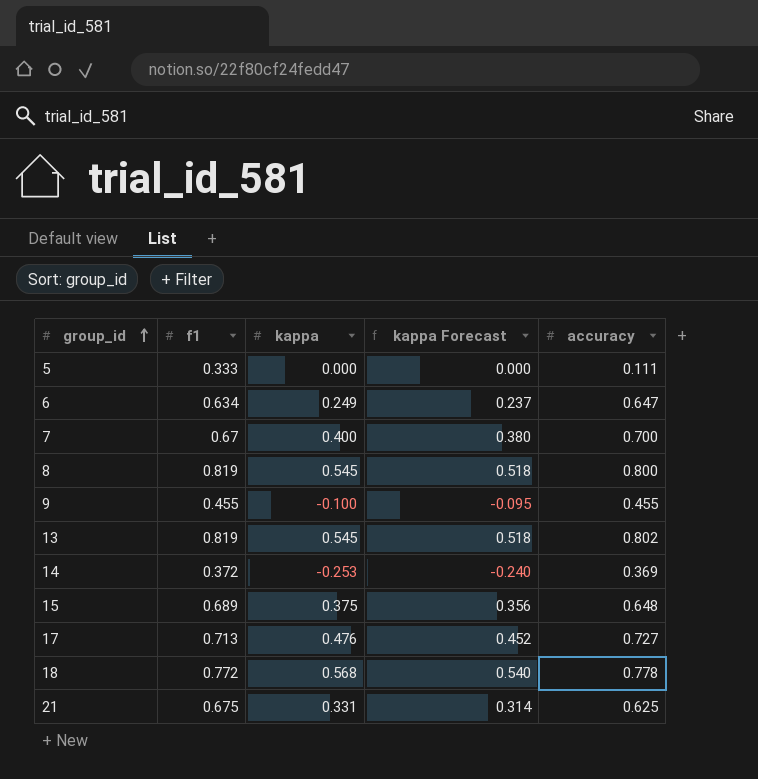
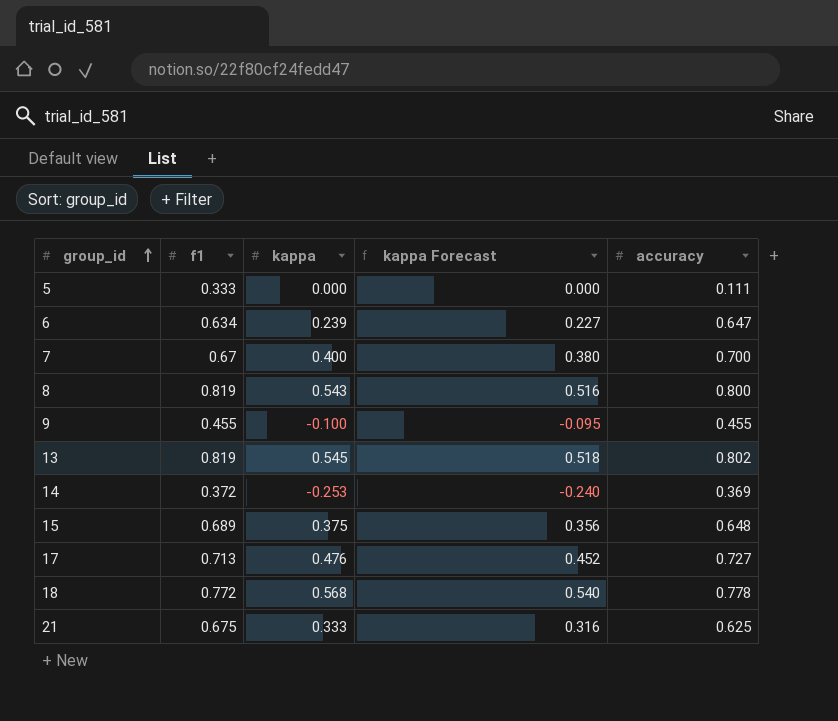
6 | kappa: 0.249 -> 0.239
6 | kappa Forecast: 0.237 -> 0.227
8 | kappa: 0.545 -> 0.543
8 | kappa Forecast: 0.518 -> 0.516
21 | kappa: 0.331 -> 0.333
21 | kappa Forecast: 0.314 -> 0.316

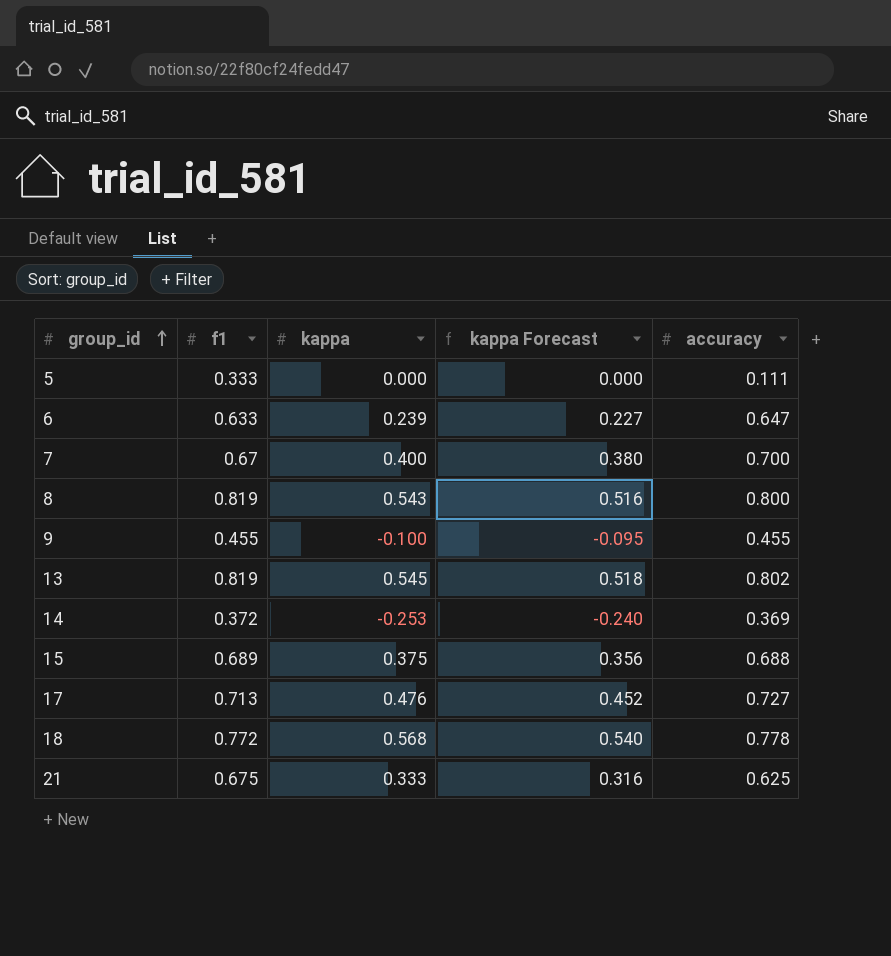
6 | f1: 0.634 -> 0.633
15 | accuracy: 0.648 -> 0.688

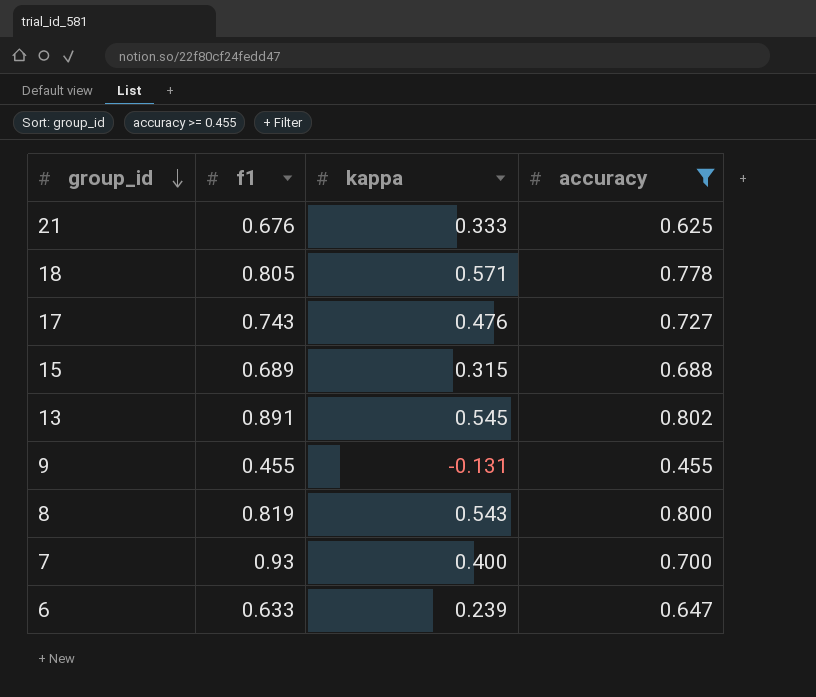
filter: none -> accuracy >= 0.455
row order: group_id ascending -> group_id descending
column kappa Forecast | formula: [kappa] * 0.95 -> none
21 | f1: 0.675 -> 0.676
18 | f1: 0.772 -> 0.805
18 | kappa: 0.568 -> 0.571
17 | f1: 0.713 -> 0.743
15 | kappa: 0.375 -> 0.315
13 | f1: 0.819 -> 0.891
9 | kappa: -0.100 -> -0.131
7 | f1: 0.67 -> 0.93

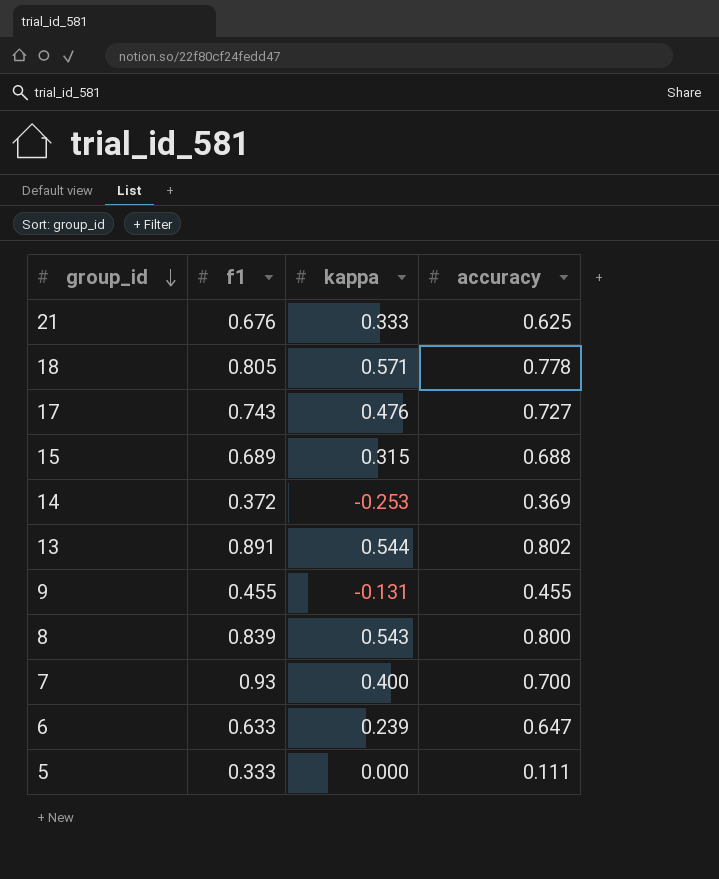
filter: accuracy >= 0.455 -> none
13 | kappa: 0.545 -> 0.544
8 | f1: 0.819 -> 0.839

